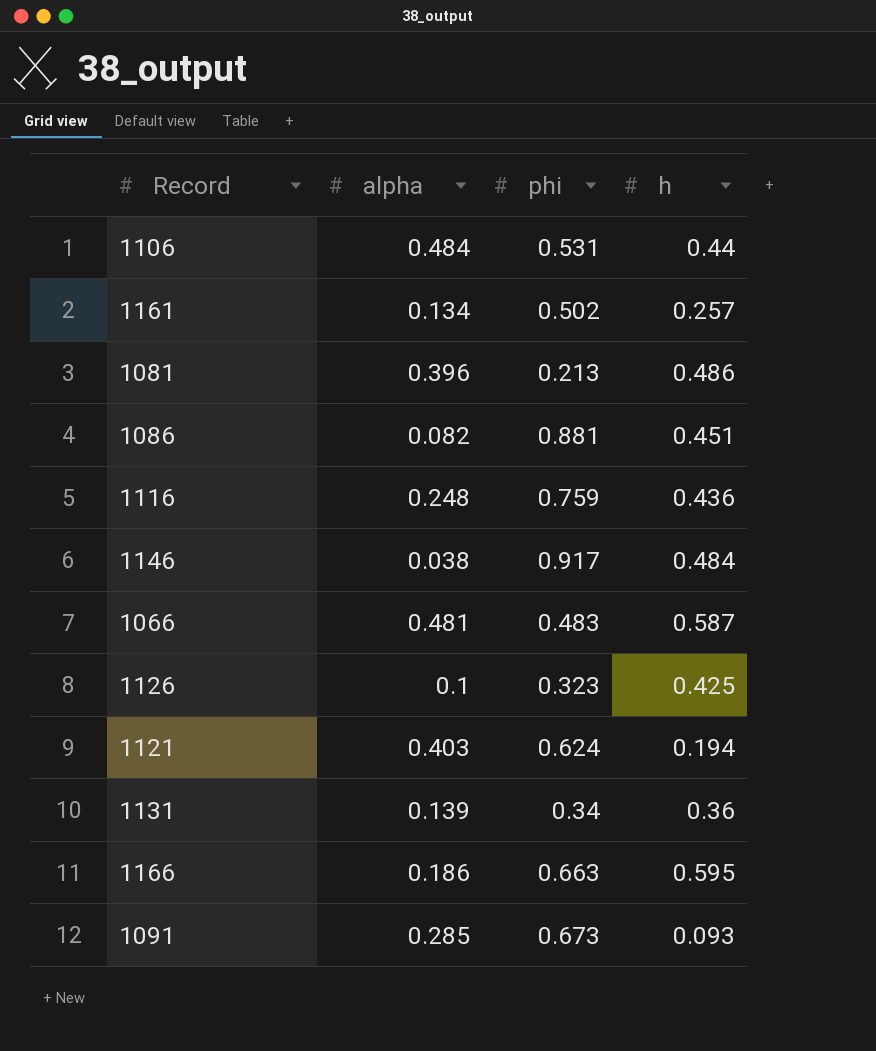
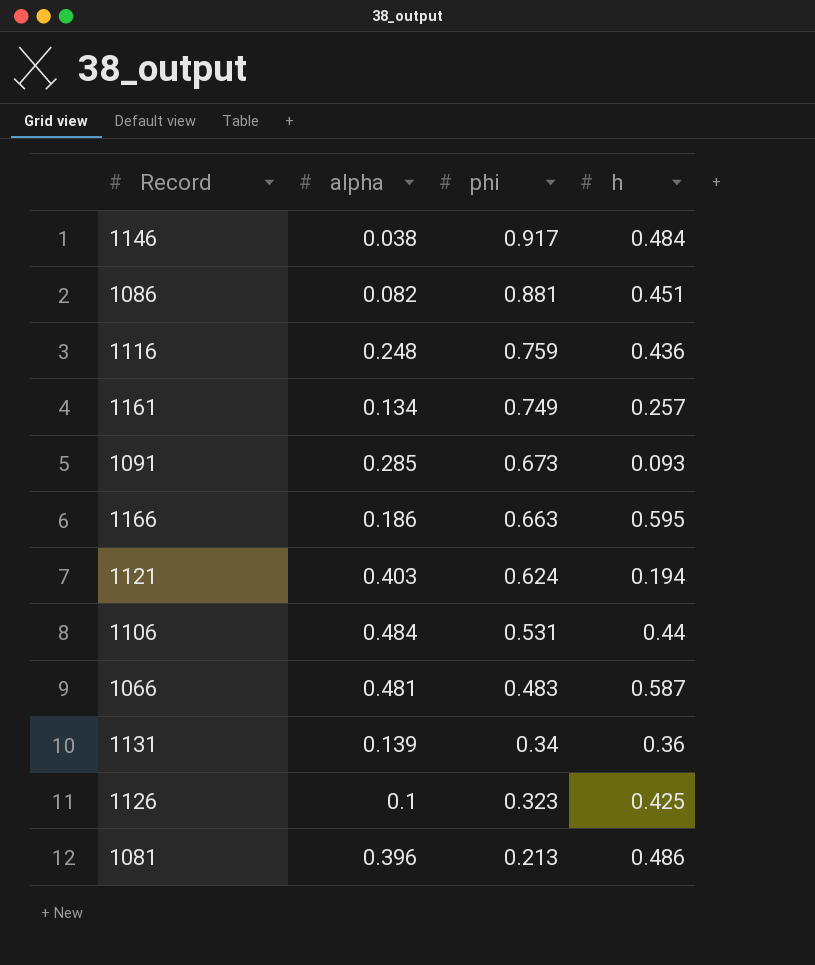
row order: none -> phi descending
1161 | phi: 0.502 -> 0.749

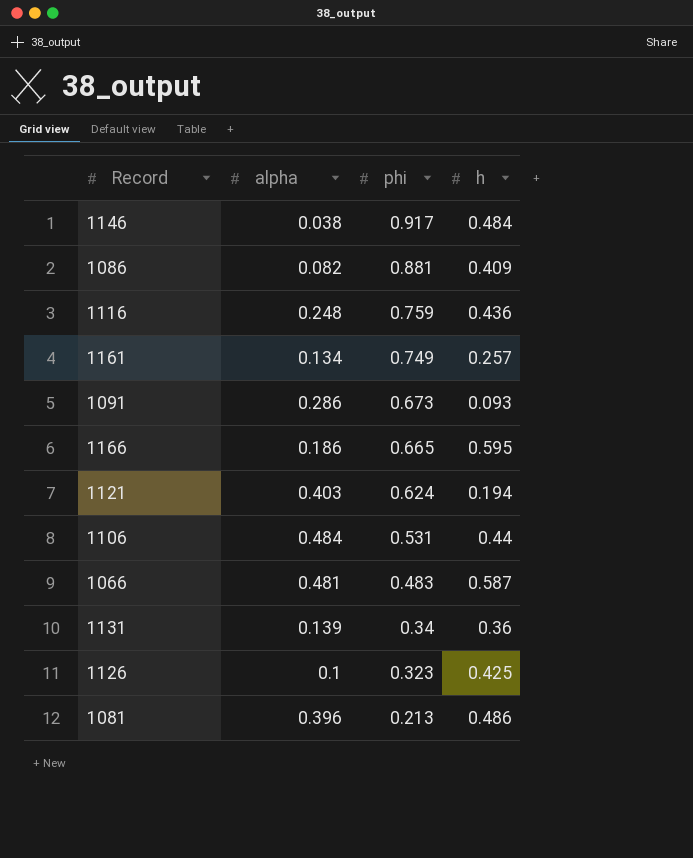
1086 | h: 0.451 -> 0.409
1091 | alpha: 0.285 -> 0.286
1166 | phi: 0.663 -> 0.665

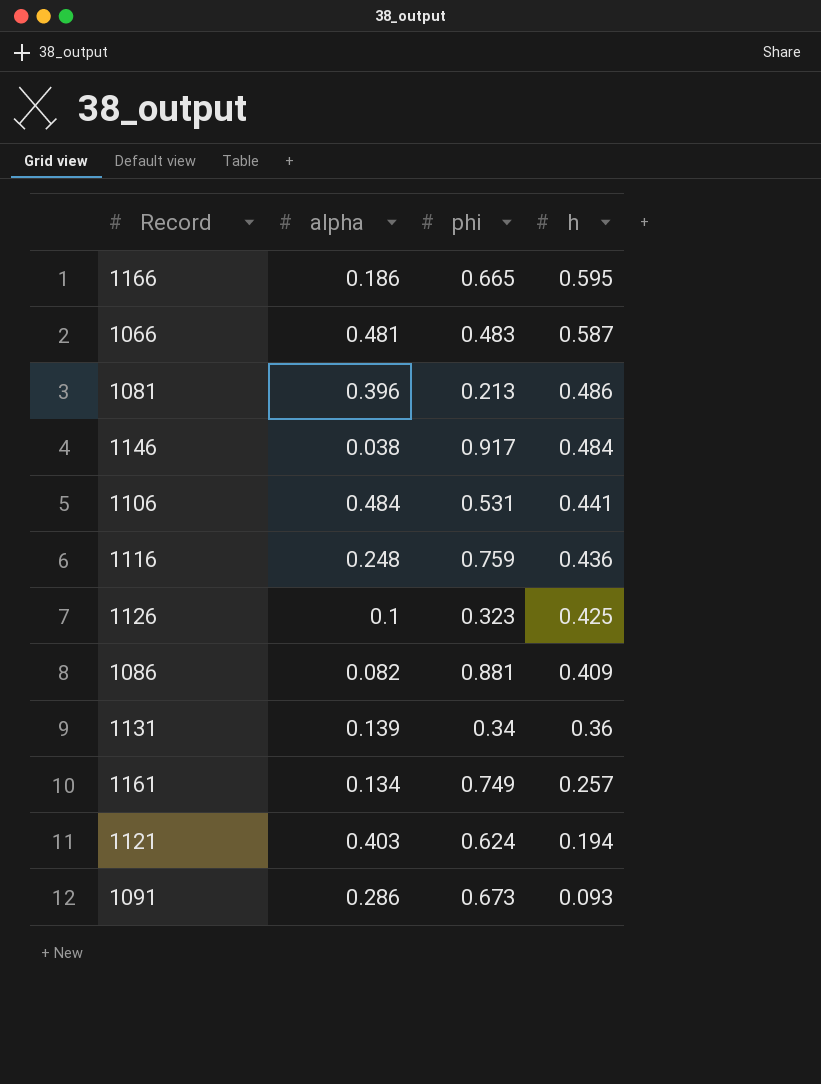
row order: phi descending -> h descending
1106 | h: 0.44 -> 0.441

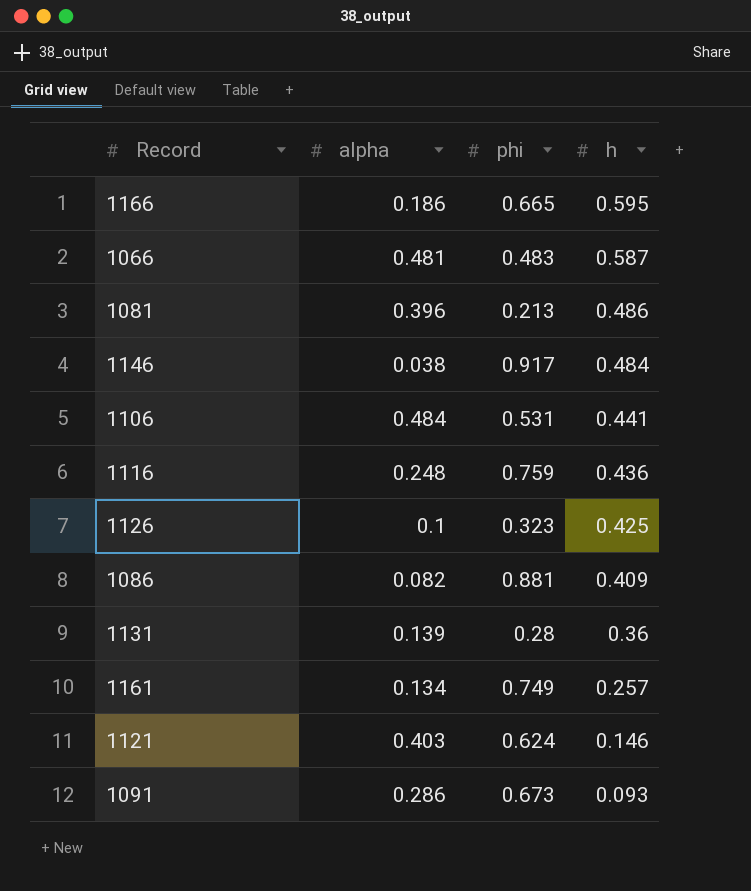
1131 | phi: 0.34 -> 0.28
1121 | h: 0.194 -> 0.146

